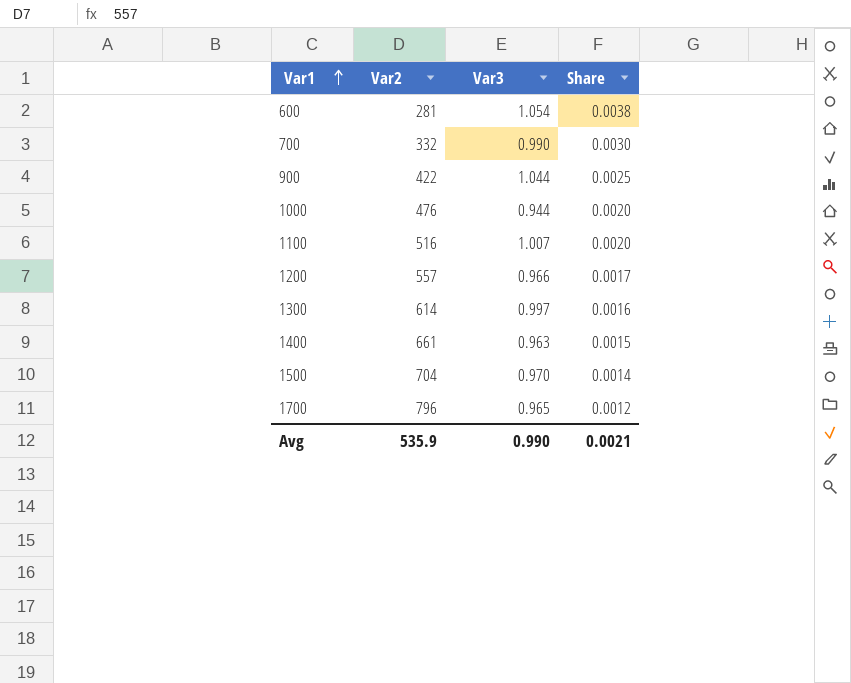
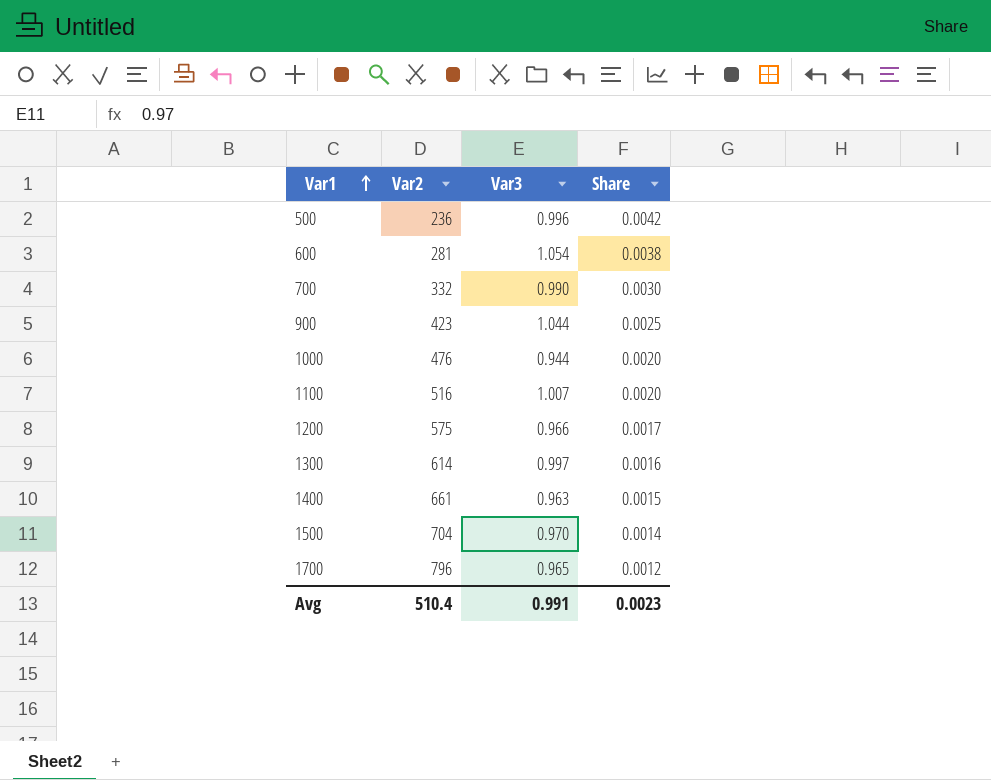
row 500: none -> 236 | 0.996 | 0.0042
900 | Var2: 422 -> 423
1200 | Var2: 557 -> 575
Avg | Var2: 535.9 -> 510.4
Avg | Var3: 0.990 -> 0.991
Avg | Share: 0.0021 -> 0.0023

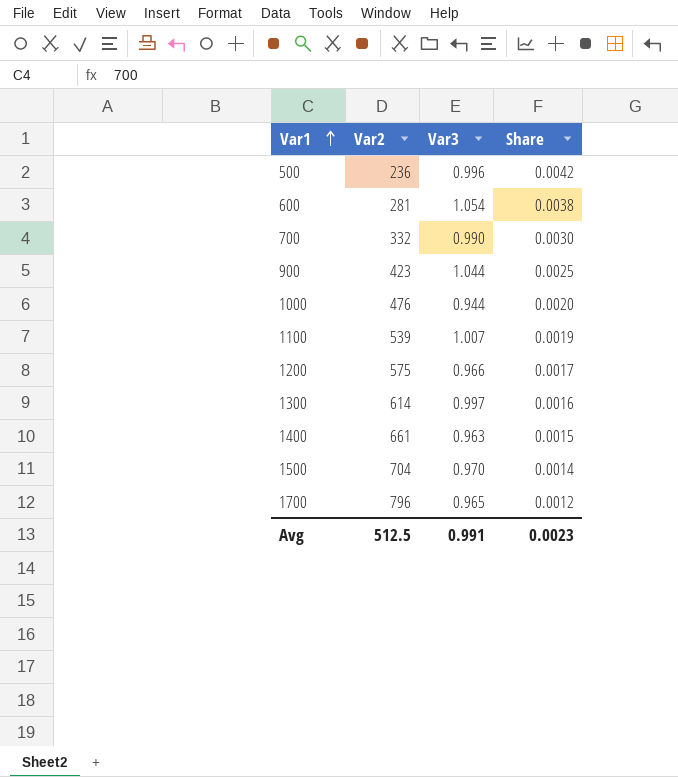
1100 | Var2: 516 -> 539
1100 | Share: 0.0020 -> 0.0019
Avg | Var2: 510.4 -> 512.5

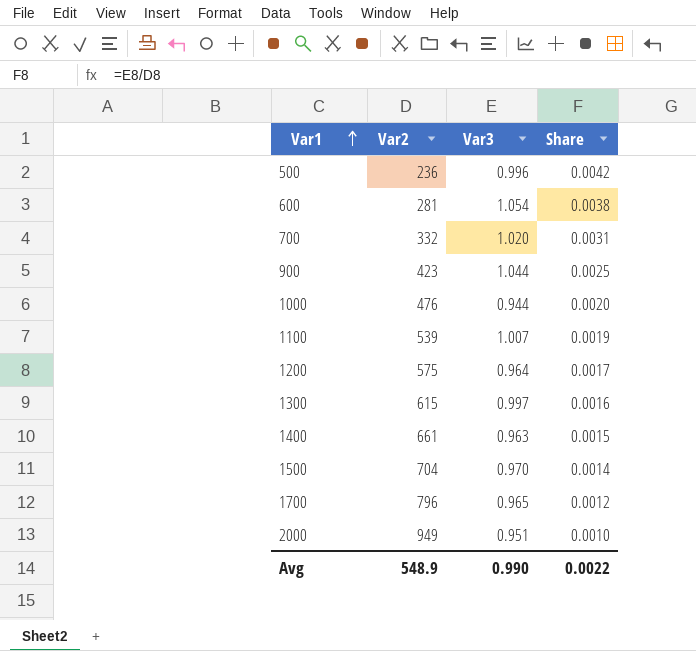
700 | Var3: 0.990 -> 1.020
700 | Share: 0.0030 -> 0.0031
1200 | Var3: 0.966 -> 0.964
1300 | Var2: 614 -> 615
row 2000: none -> 949 | 0.951 | 0.0010
Avg | Var2: 512.5 -> 548.9
Avg | Var3: 0.991 -> 0.990
Avg | Share: 0.0023 -> 0.0022

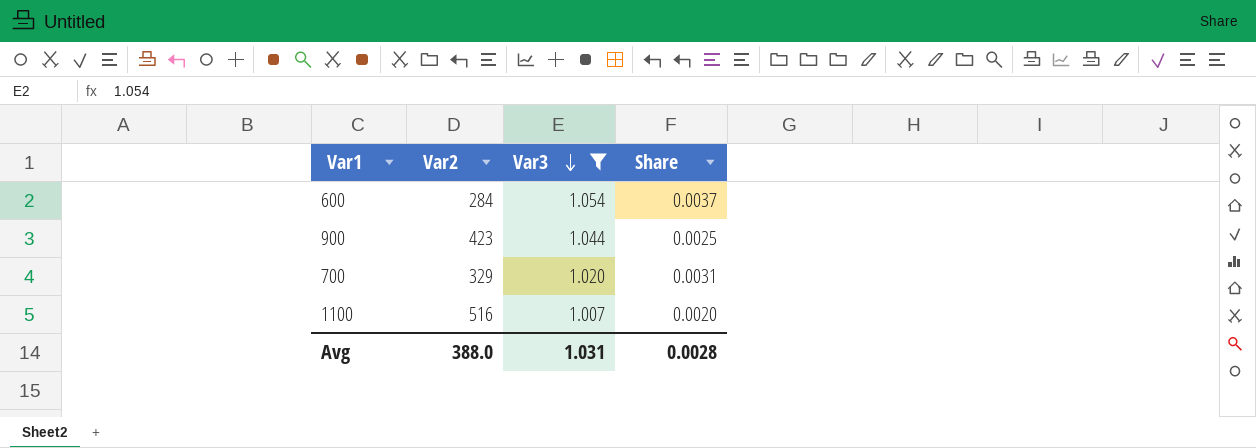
filter: none -> Var3 >= 1.007
row order: Var1 ascending -> Var3 descending
600 | Var2: 281 -> 284
600 | Share: 0.0038 -> 0.0037
700 | Var2: 332 -> 329
1100 | Var2: 539 -> 516
1100 | Share: 0.0019 -> 0.0020
Avg | Var2: 548.9 -> 388.0
Avg | Var3: 0.990 -> 1.031
Avg | Share: 0.0022 -> 0.0028

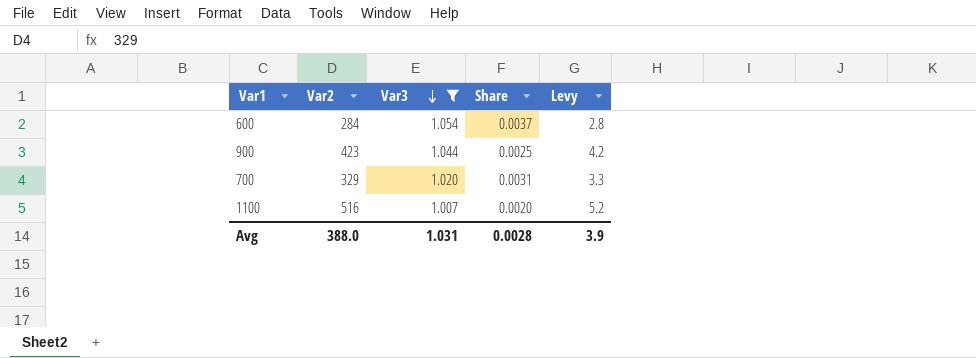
column Levy | formula: none -> [Var2] * 0.01

